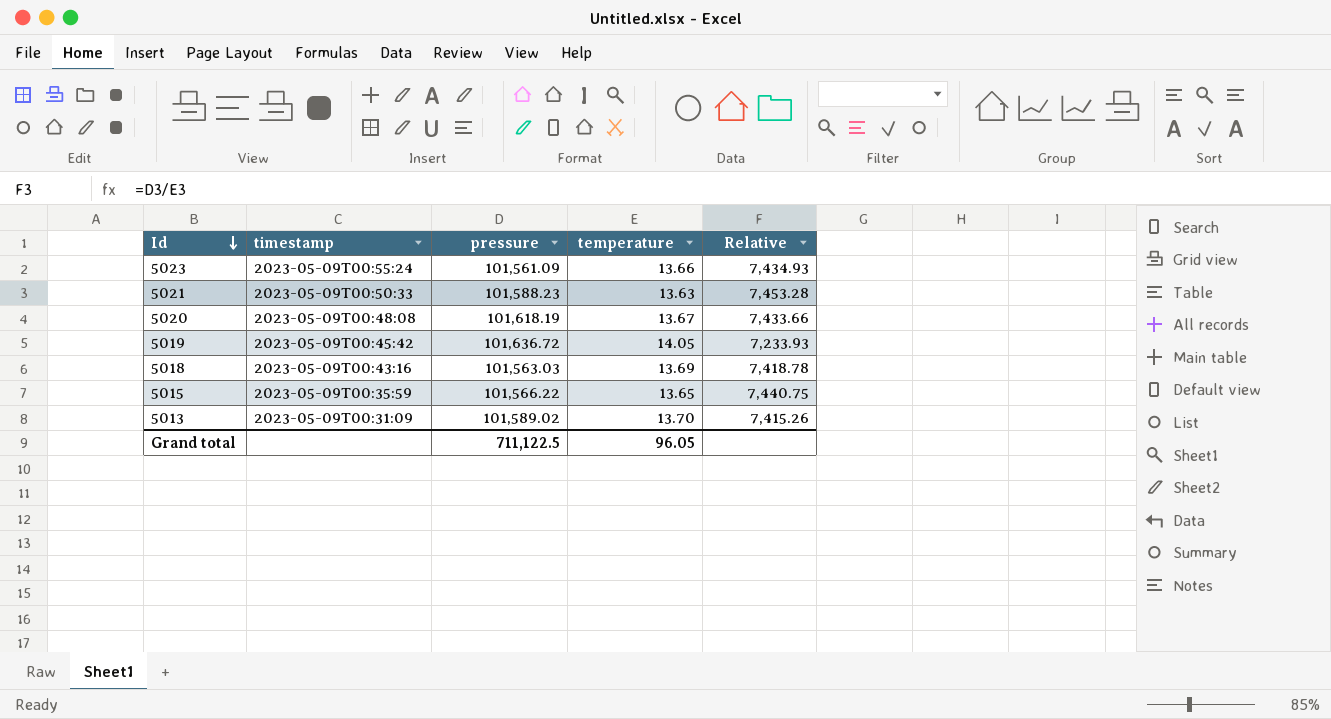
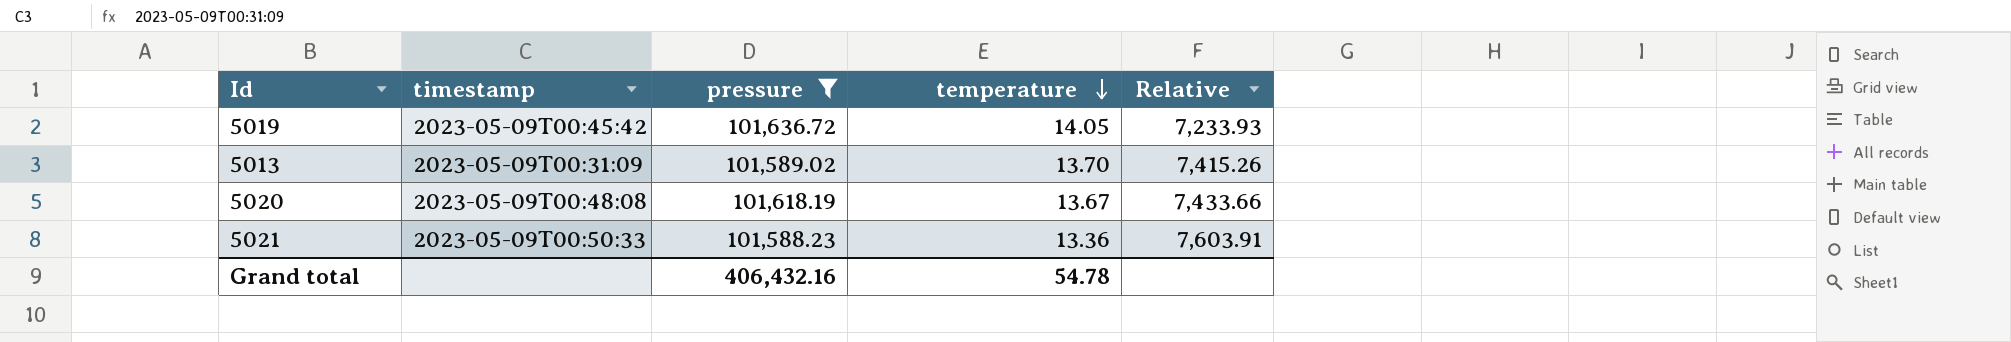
filter: none -> pressure >= 101,588.23
row order: Id descending -> temperature descending
5021 | temperature: 13.63 -> 13.36
5021 | Relative: 7,453.28 -> 7,603.91
Grand total | pressure: 711,122.5 -> 406,432.16
Grand total | temperature: 96.05 -> 54.78

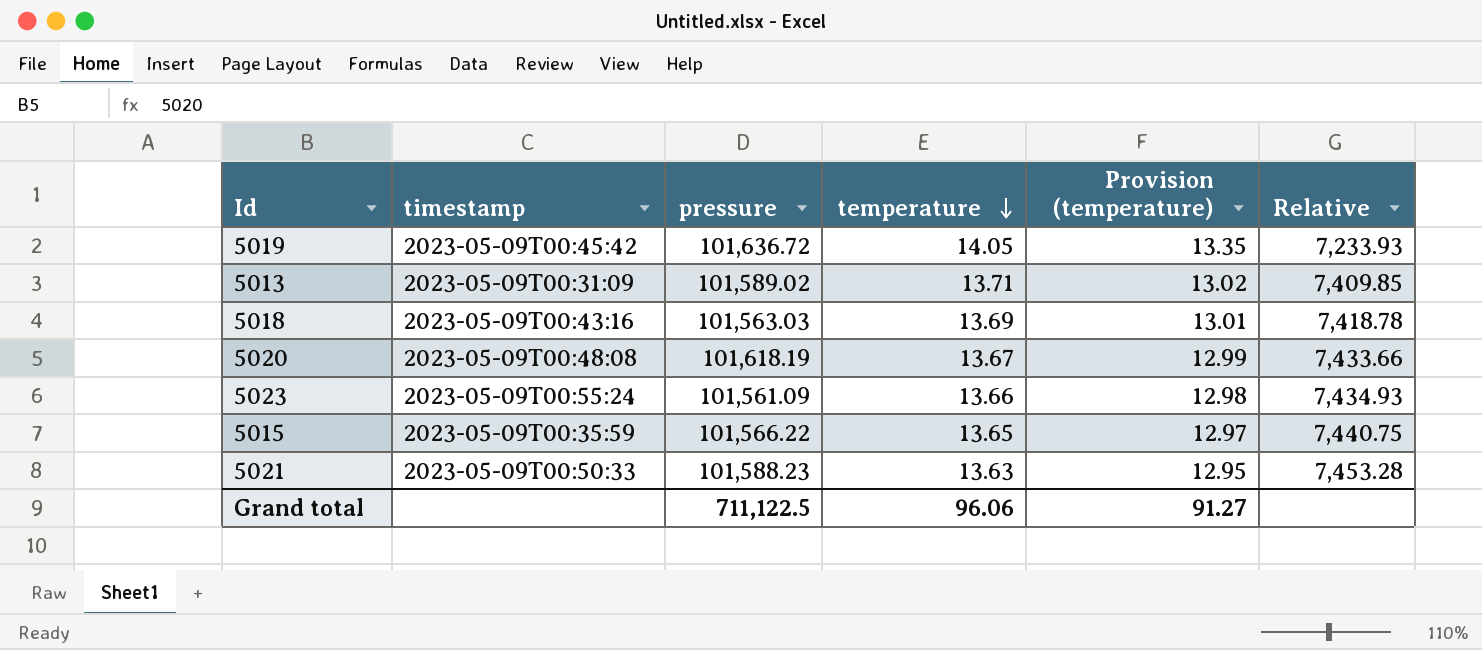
filter: pressure >= 101,588.23 -> none
column Provision (temperature) | formula: none -> [temperature] * 0.95
5013 | temperature: 13.70 -> 13.71
5013 | Relative: 7,415.26 -> 7,409.85
5021 | temperature: 13.36 -> 13.63
5021 | Relative: 7,603.91 -> 7,453.28
Grand total | pressure: 406,432.16 -> 711,122.5
Grand total | temperature: 54.78 -> 96.06

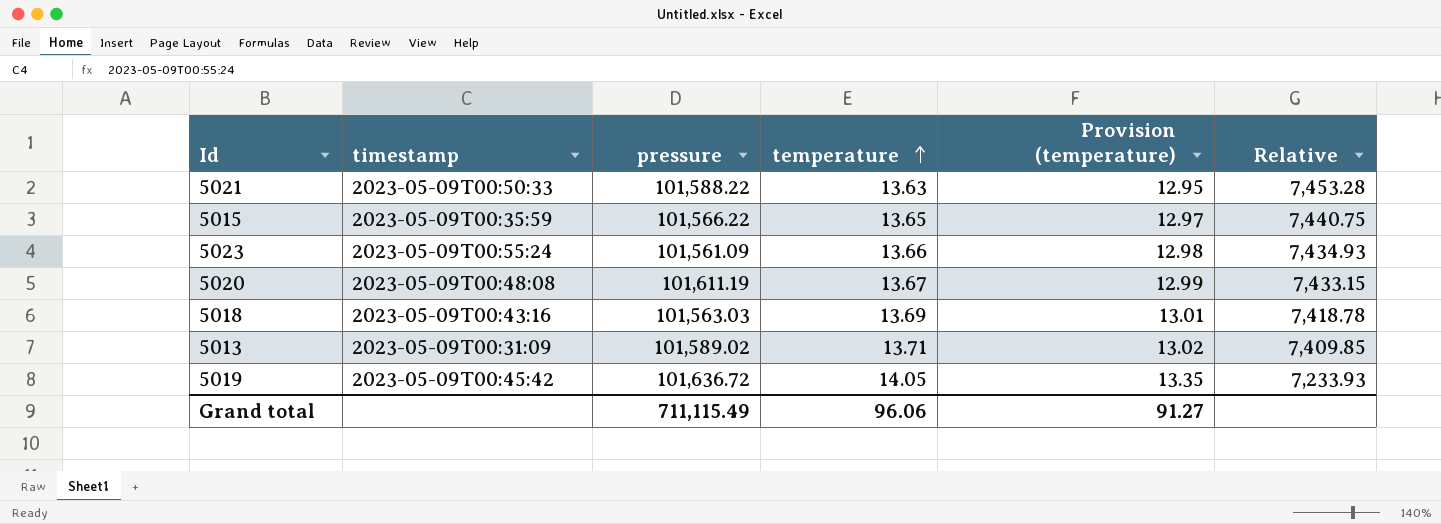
row order: temperature descending -> temperature ascending
5021 | pressure: 101,588.23 -> 101,588.22
5020 | pressure: 101,618.19 -> 101,611.19
5020 | Relative: 7,433.66 -> 7,433.15
Grand total | pressure: 711,122.5 -> 711,115.49

